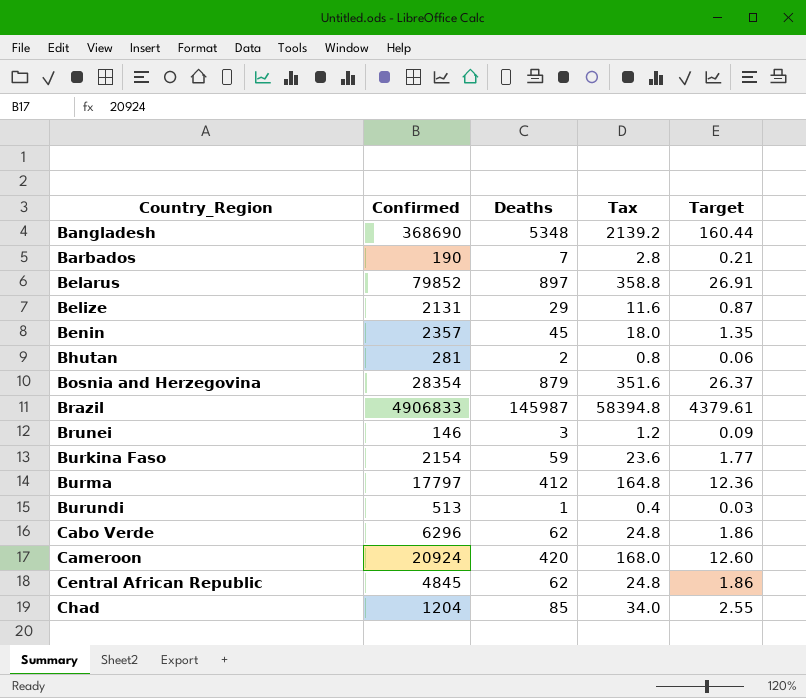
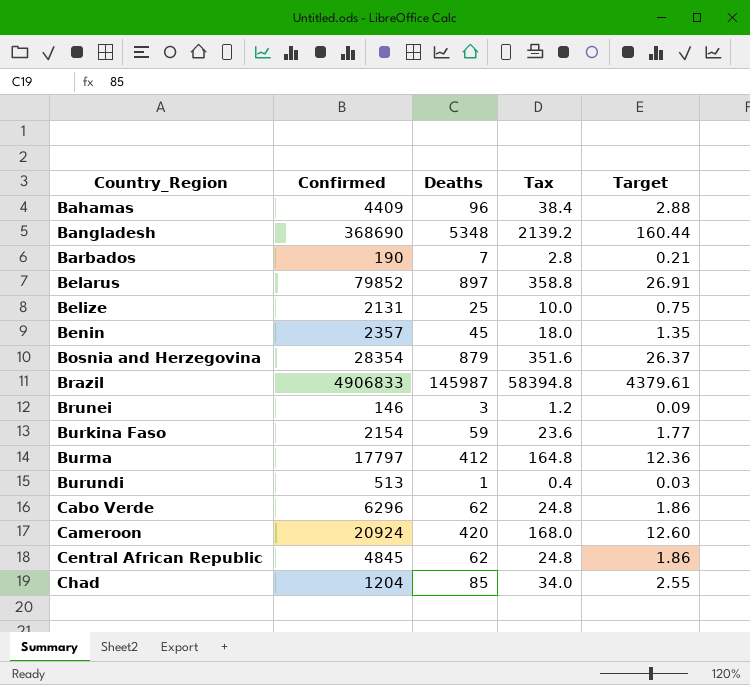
row Bhutan: 281 | 2 | 0.8 | 0.06 -> none
row Bahamas: none -> 4409 | 96 | 38.4 | 2.88
Belize | Deaths: 29 -> 25
Belize | Tax: 11.6 -> 10.0
Belize | Target: 0.87 -> 0.75

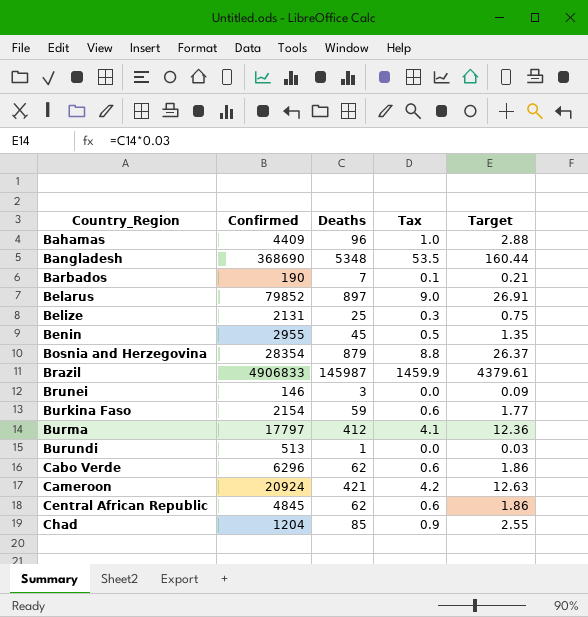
column Tax | formula: [Deaths] * 0.4 -> [Deaths] * 0.01
Benin | Confirmed: 2357 -> 2955
Cameroon | Deaths: 420 -> 421
Cameroon | Target: 12.60 -> 12.63

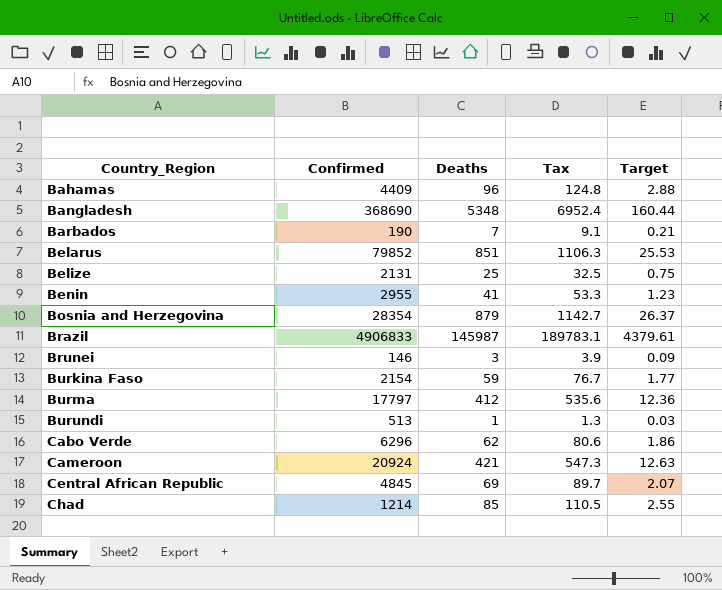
column Tax | formula: [Deaths] * 0.01 -> [Deaths] * 1.3
Belarus | Deaths: 897 -> 851
Belarus | Target: 26.91 -> 25.53
Benin | Deaths: 45 -> 41
Benin | Target: 1.35 -> 1.23
Central African Republic | Deaths: 62 -> 69
Central African Republic | Target: 1.86 -> 2.07
Chad | Confirmed: 1204 -> 1214

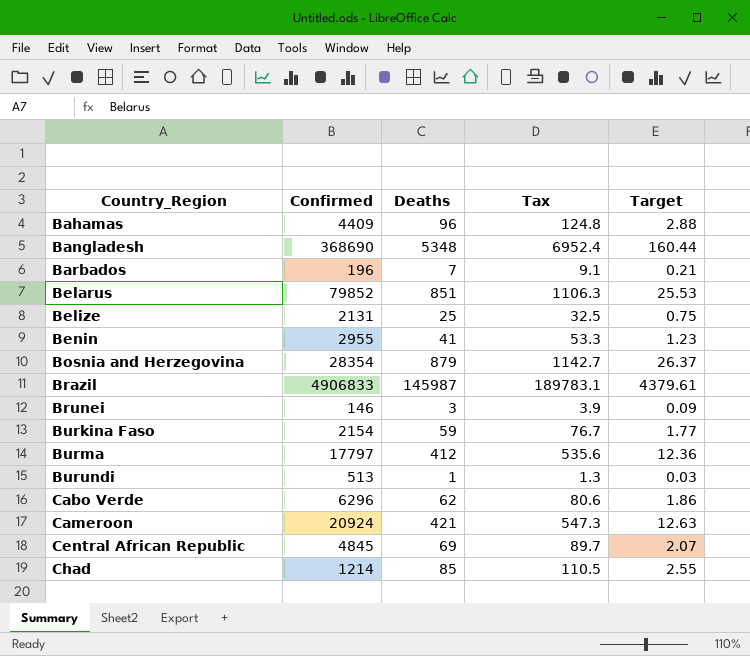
Barbados | Confirmed: 190 -> 196

